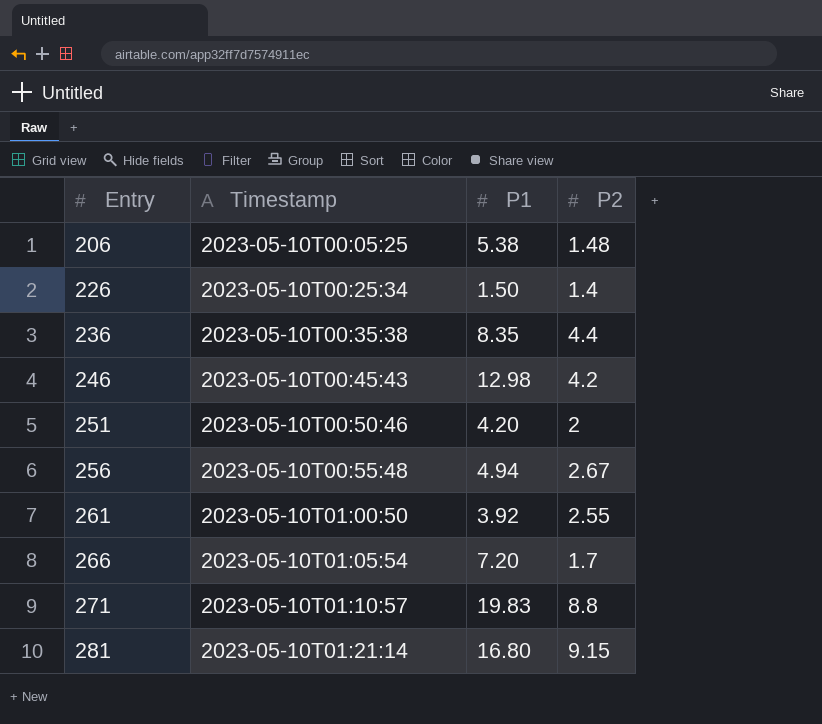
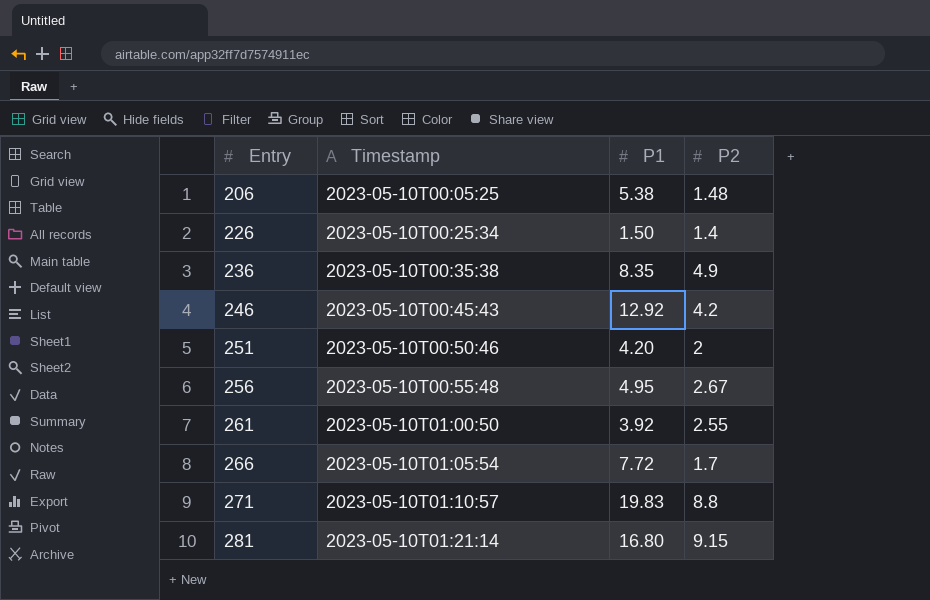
236 | P2: 4.4 -> 4.9
246 | P1: 12.98 -> 12.92
256 | P1: 4.94 -> 4.95
266 | P1: 7.20 -> 7.72

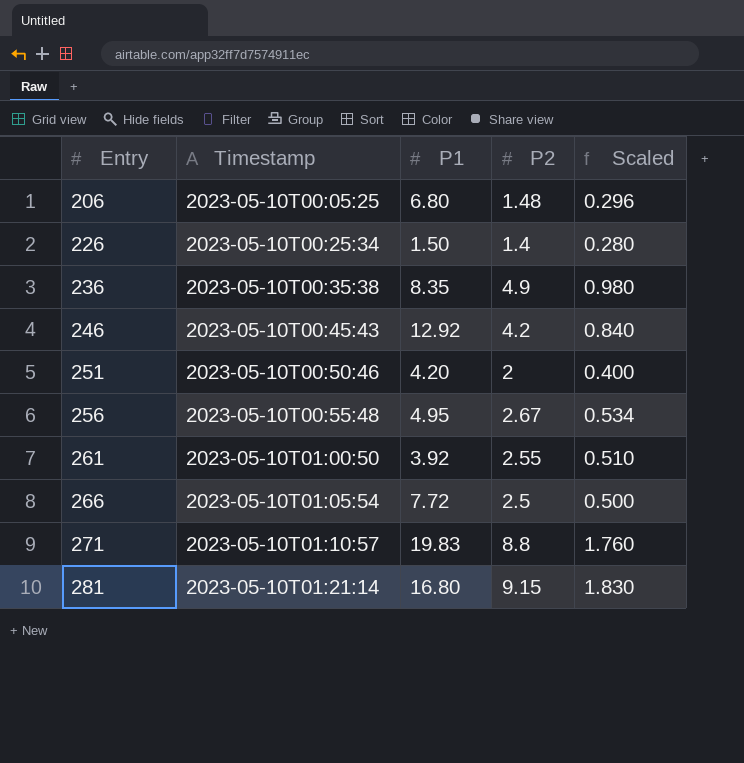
column Scaled | formula: none -> [P2] * 0.2
206 | P1: 5.38 -> 6.80
266 | P2: 1.7 -> 2.5

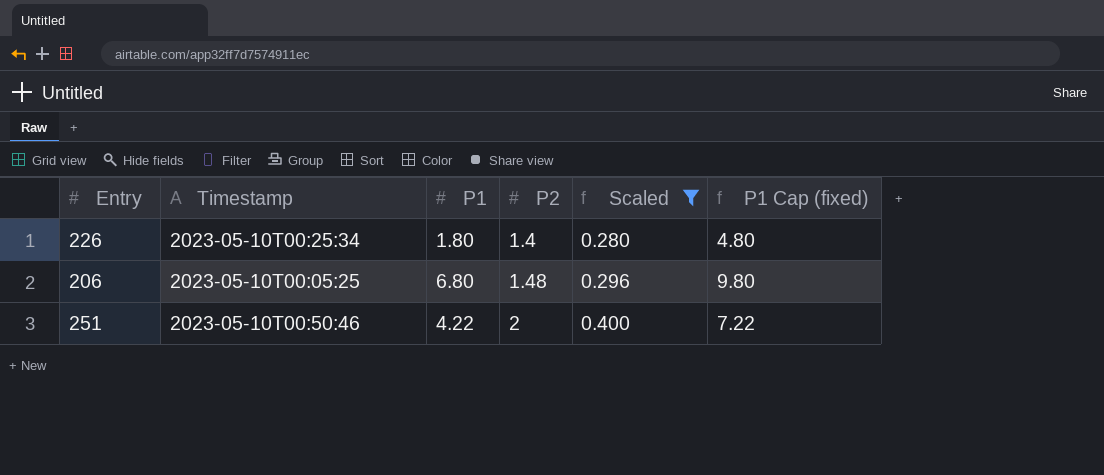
filter: none -> Scaled <= 0.400
row order: Entry ascending -> P2 ascending
column P1 Cap (fixed) | formula: none -> [P1] + 3
226 | P1: 1.50 -> 1.80
251 | P1: 4.20 -> 4.22

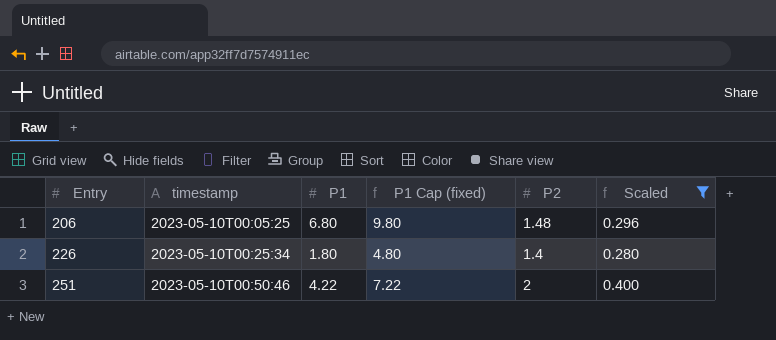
row order: P2 ascending -> Entry ascending
column name: Timestamp -> timestamp
column P1 Cap (fixed) | position: 6 -> 4

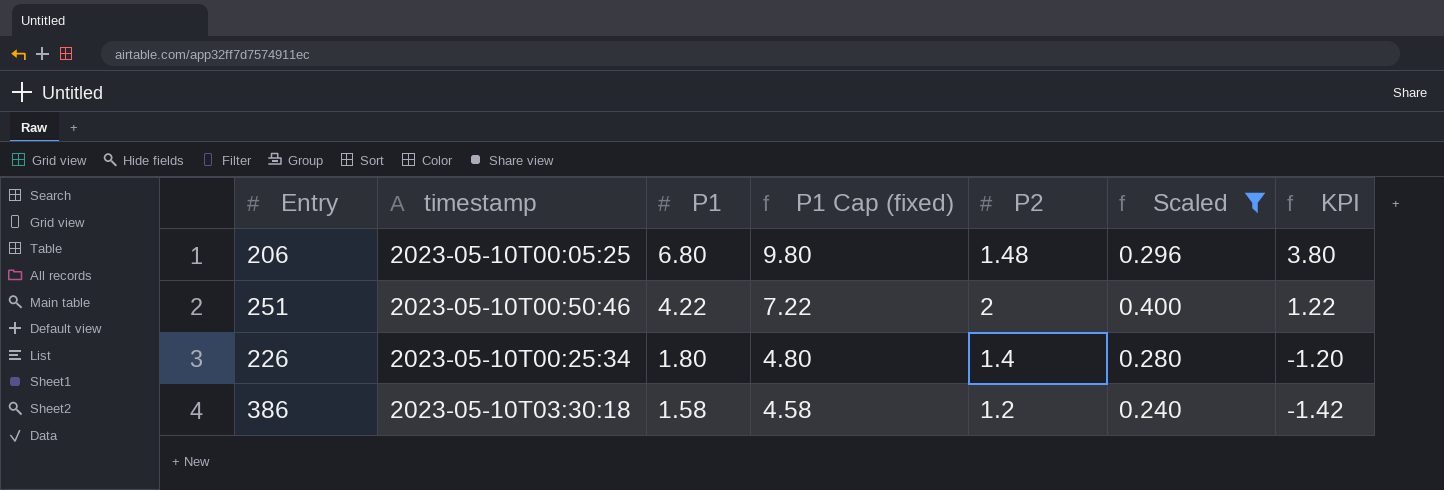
row order: Entry ascending -> P1 descending
column KPI | formula: none -> [P1] - 3
row 386: none -> 2023-05-10T03:30:18 | 1.58 | 4.58 | 1.2 | 0.240 | -1.42

